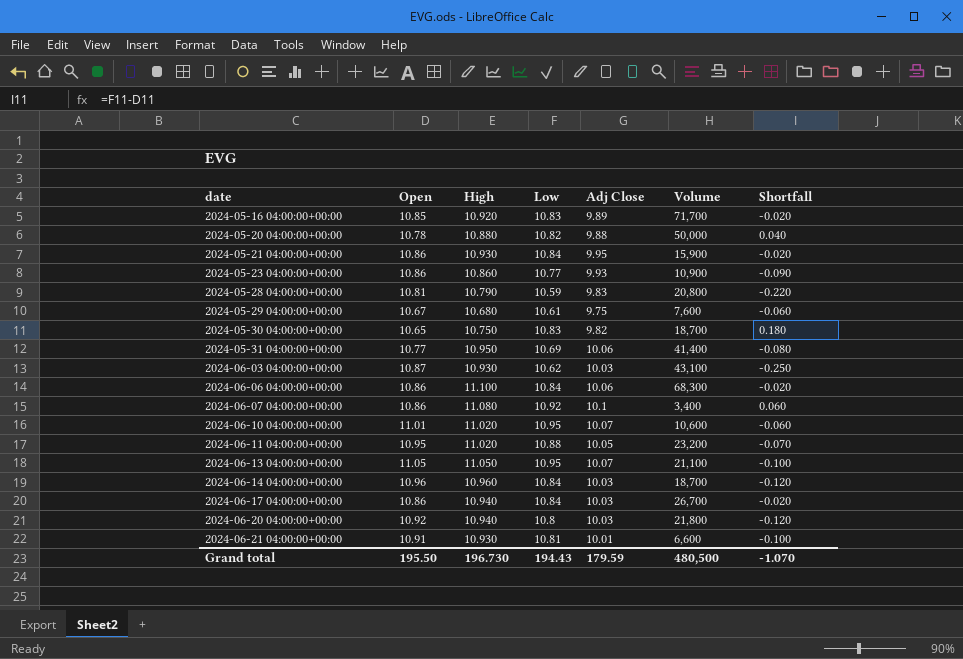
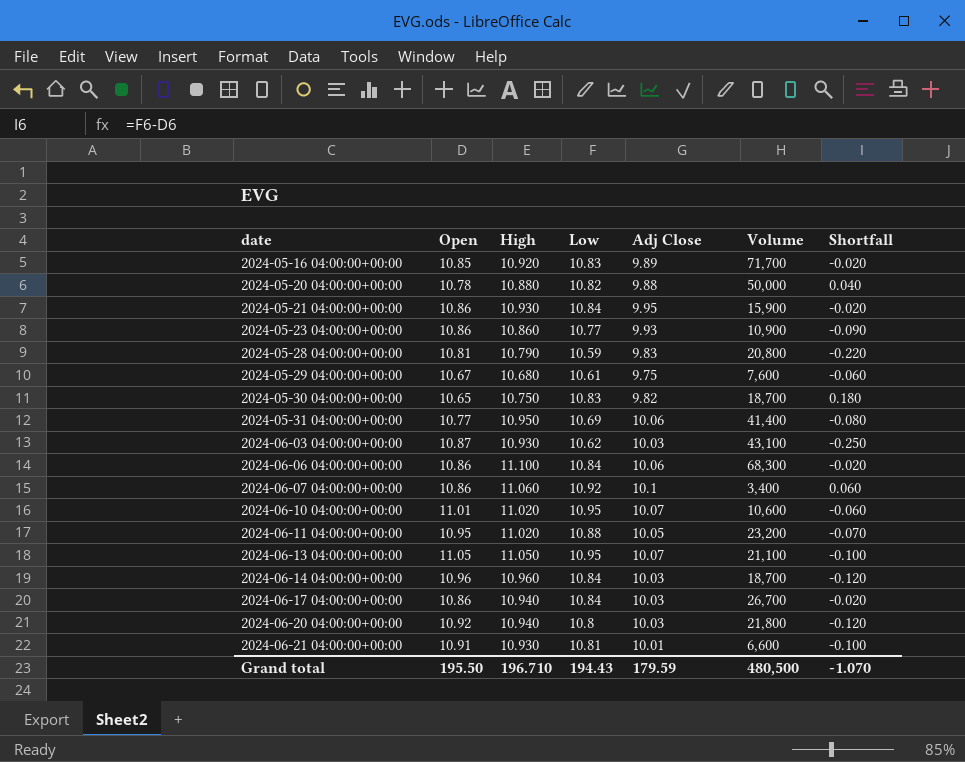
2024-06-07 04:00:00+00:00 | High: 11.080 -> 11.060
Grand total | High: 196.730 -> 196.710

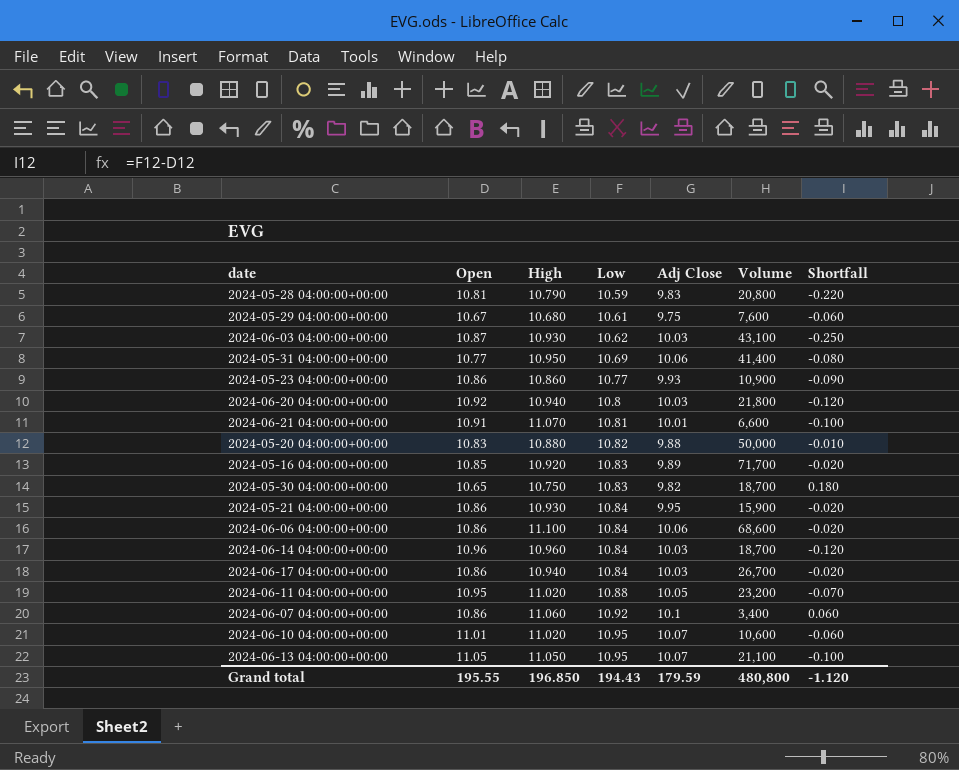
row order: date ascending -> Low ascending
2024-06-21 04:00:00+00:00 | High: 10.930 -> 11.070
2024-05-20 04:00:00+00:00 | Open: 10.78 -> 10.83
2024-05-20 04:00:00+00:00 | Shortfall: 0.040 -> -0.010
2024-06-06 04:00:00+00:00 | Volume: 68,300 -> 68,600
Grand total | Open: 195.50 -> 195.55
Grand total | High: 196.710 -> 196.850
Grand total | Volume: 480,500 -> 480,800
Grand total | Shortfall: -1.070 -> -1.120

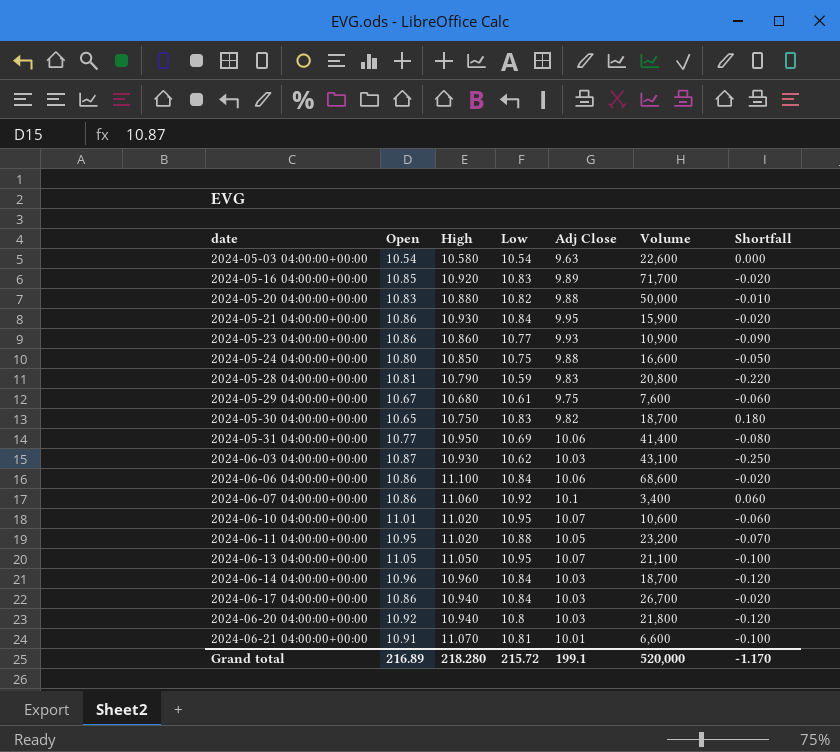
row order: Low ascending -> date ascending
row 2024-05-03 04:00:00+00:00: none -> 10.54 | 10.580 | 10.54 | 9.63 | 22,600 | 0.000
row 2024-05-24 04:00:00+00:00: none -> 10.80 | 10.850 | 10.75 | 9.88 | 16,600 | -0.050
Grand total | Open: 195.55 -> 216.89
Grand total | High: 196.850 -> 218.280
Grand total | Low: 194.43 -> 215.72
Grand total | Adj Close: 179.59 -> 199.1
Grand total | Volume: 480,800 -> 520,000
Grand total | Shortfall: -1.120 -> -1.170

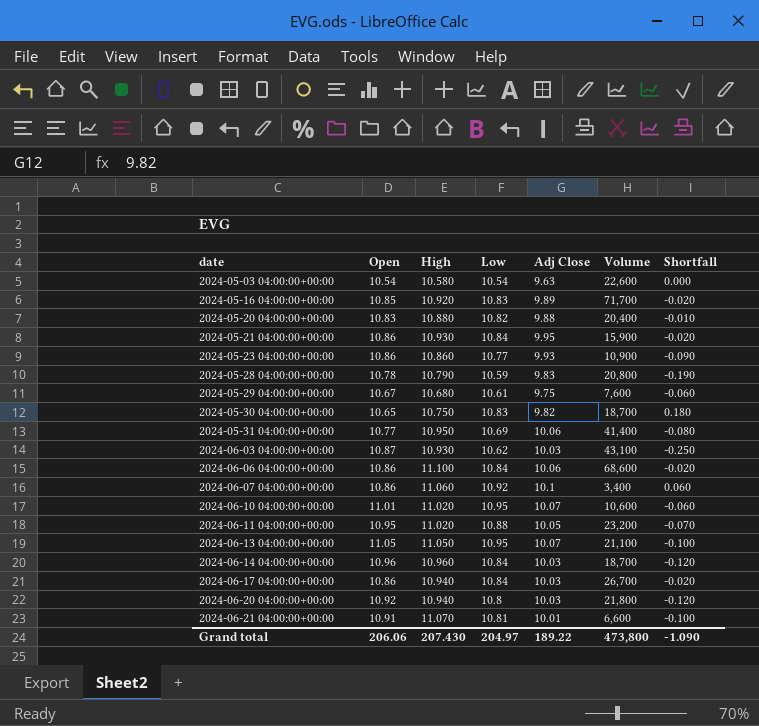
row 2024-05-24 04:00:00+00:00: 10.80 | 10.850 | 10.75 | 9.88 | 16,600 | -0.050 -> none
2024-05-20 04:00:00+00:00 | Volume: 50,000 -> 20,400
2024-05-28 04:00:00+00:00 | Open: 10.81 -> 10.78
2024-05-28 04:00:00+00:00 | Shortfall: -0.220 -> -0.190
Grand total | Open: 216.89 -> 206.06
Grand total | High: 218.280 -> 207.430
Grand total | Low: 215.72 -> 204.97
Grand total | Adj Close: 199.1 -> 189.22
Grand total | Volume: 520,000 -> 473,800
Grand total | Shortfall: -1.170 -> -1.090

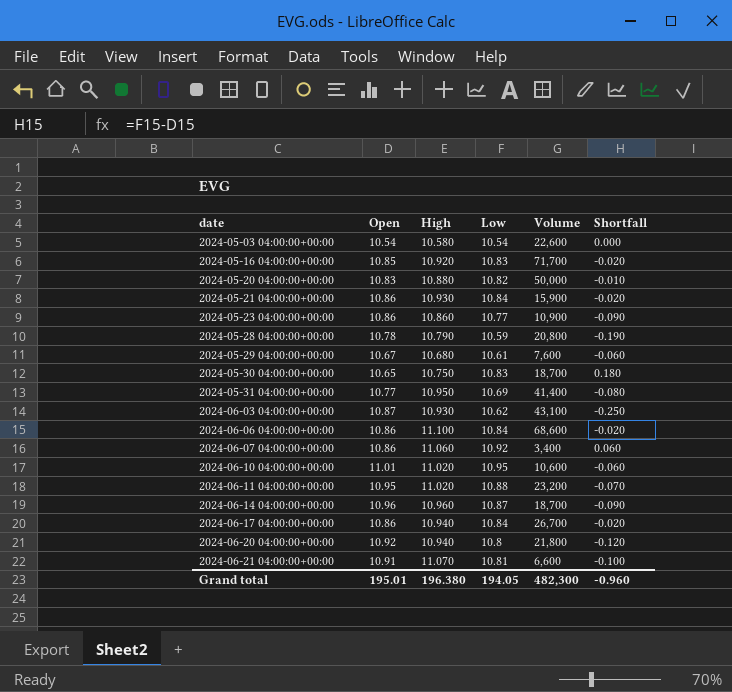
column Adj Close | position: 5 -> none
row 2024-06-13 04:00:00+00:00: 11.05 | 11.050 | 10.95 | 10.07 | 21,100 | -0.100 -> none
2024-05-20 04:00:00+00:00 | Volume: 20,400 -> 50,000
2024-06-14 04:00:00+00:00 | Low: 10.84 -> 10.87
2024-06-14 04:00:00+00:00 | Shortfall: -0.120 -> -0.090
Grand total | Open: 206.06 -> 195.01
Grand total | High: 207.430 -> 196.380
Grand total | Low: 204.97 -> 194.05
Grand total | Volume: 473,800 -> 482,300
Grand total | Shortfall: -1.090 -> -0.960

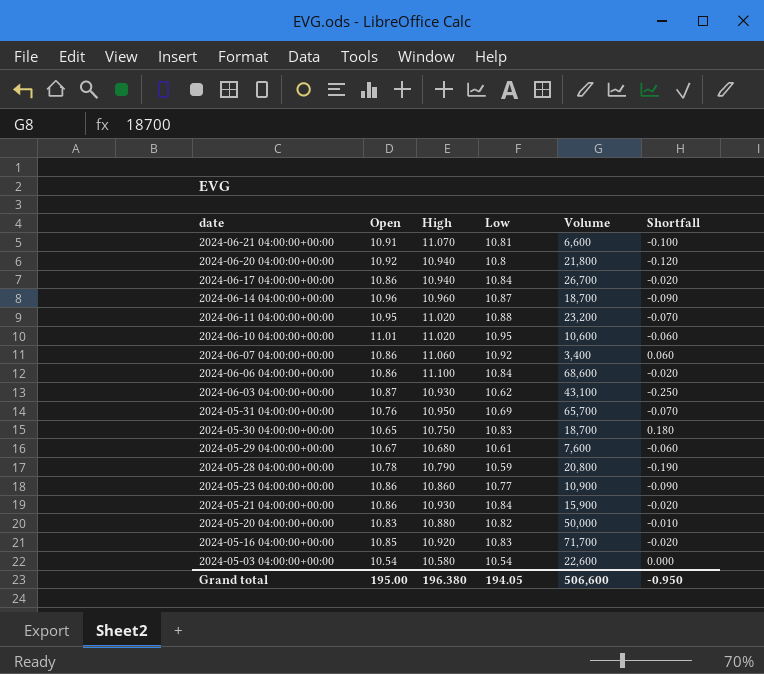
row order: date ascending -> date descending
2024-05-31 04:00:00+00:00 | Open: 10.77 -> 10.76
2024-05-31 04:00:00+00:00 | Volume: 41,400 -> 65,700
2024-05-31 04:00:00+00:00 | Shortfall: -0.080 -> -0.070
Grand total | Open: 195.01 -> 195.00
Grand total | Volume: 482,300 -> 506,600
Grand total | Shortfall: -0.960 -> -0.950

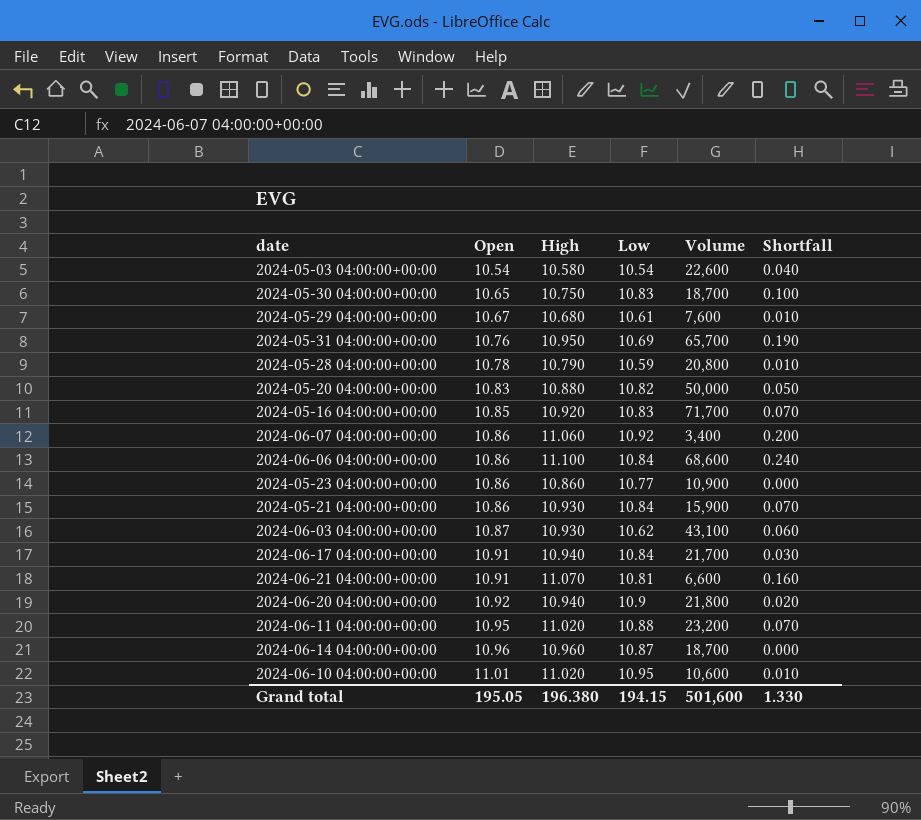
row order: date descending -> Open ascending
column Shortfall | formula: [Low] - [Open] -> [High] - [Open]
2024-06-17 04:00:00+00:00 | Open: 10.86 -> 10.91
2024-06-17 04:00:00+00:00 | Volume: 26,700 -> 21,700
2024-06-20 04:00:00+00:00 | Low: 10.8 -> 10.9
Grand total | Open: 195.00 -> 195.05
Grand total | Low: 194.05 -> 194.15
Grand total | Volume: 506,600 -> 501,600
Grand total | Shortfall: -0.950 -> 1.330

